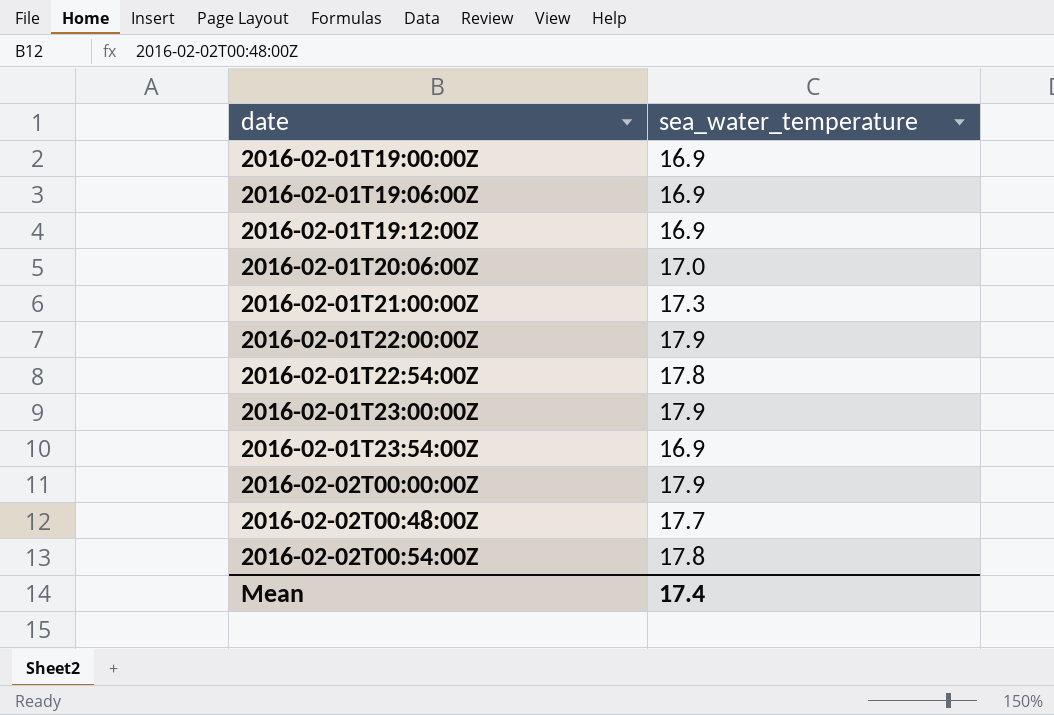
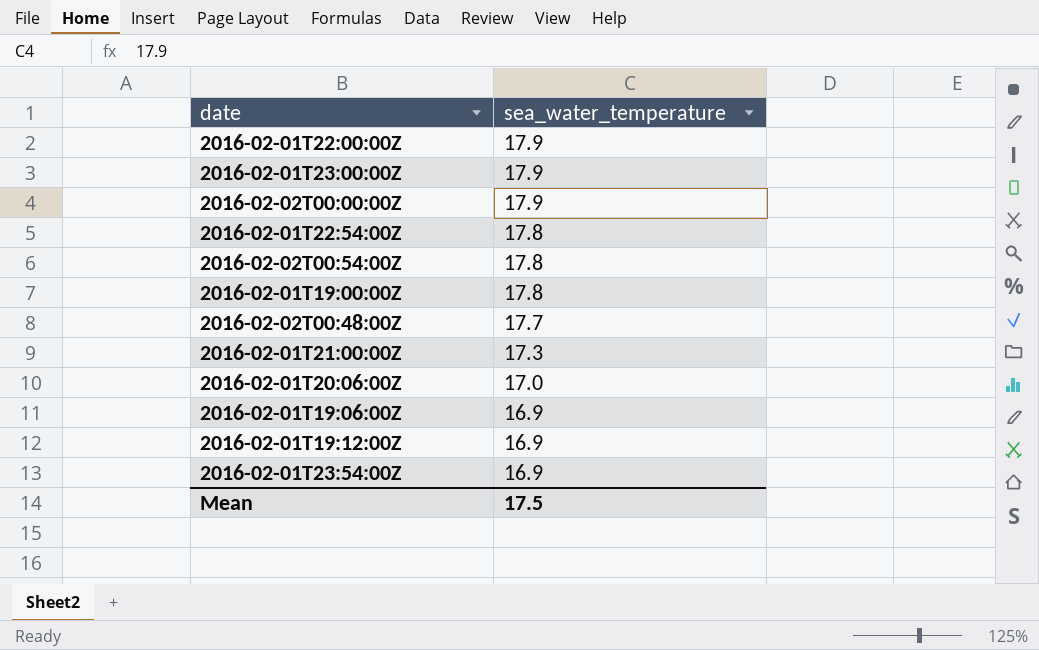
row order: date ascending -> sea_water_temperature descending
2016-02-01T19:00:00Z | sea_water_temperature: 16.9 -> 17.8
Mean | sea_water_temperature: 17.4 -> 17.5

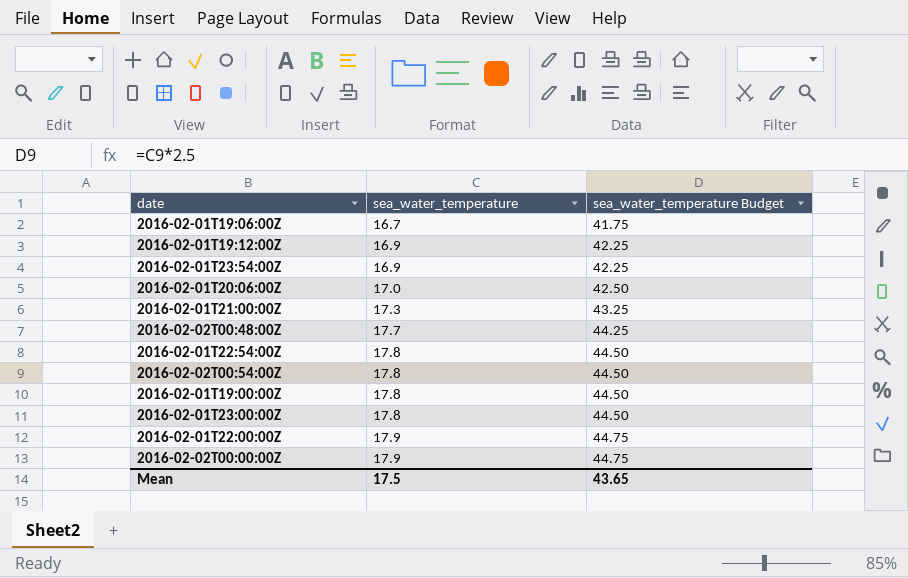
row order: sea_water_temperature descending -> sea_water_temperature ascending
column sea_water_temperature Budget | formula: none -> [sea_water_temperature] * 2.5
2016-02-01T19:06:00Z | sea_water_temperature: 16.9 -> 16.7
2016-02-01T23:00:00Z | sea_water_temperature: 17.9 -> 17.8

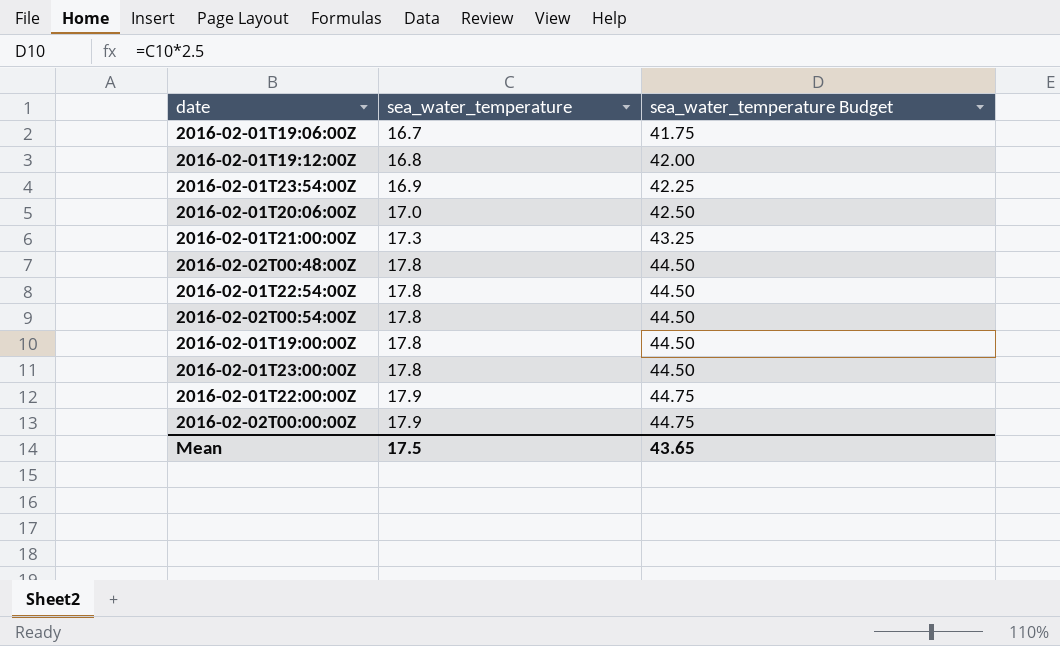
2016-02-01T19:12:00Z | sea_water_temperature: 16.9 -> 16.8
2016-02-01T19:12:00Z | sea_water_temperature Budget: 42.25 -> 42.00
2016-02-02T00:48:00Z | sea_water_temperature: 17.7 -> 17.8
2016-02-02T00:48:00Z | sea_water_temperature Budget: 44.25 -> 44.50

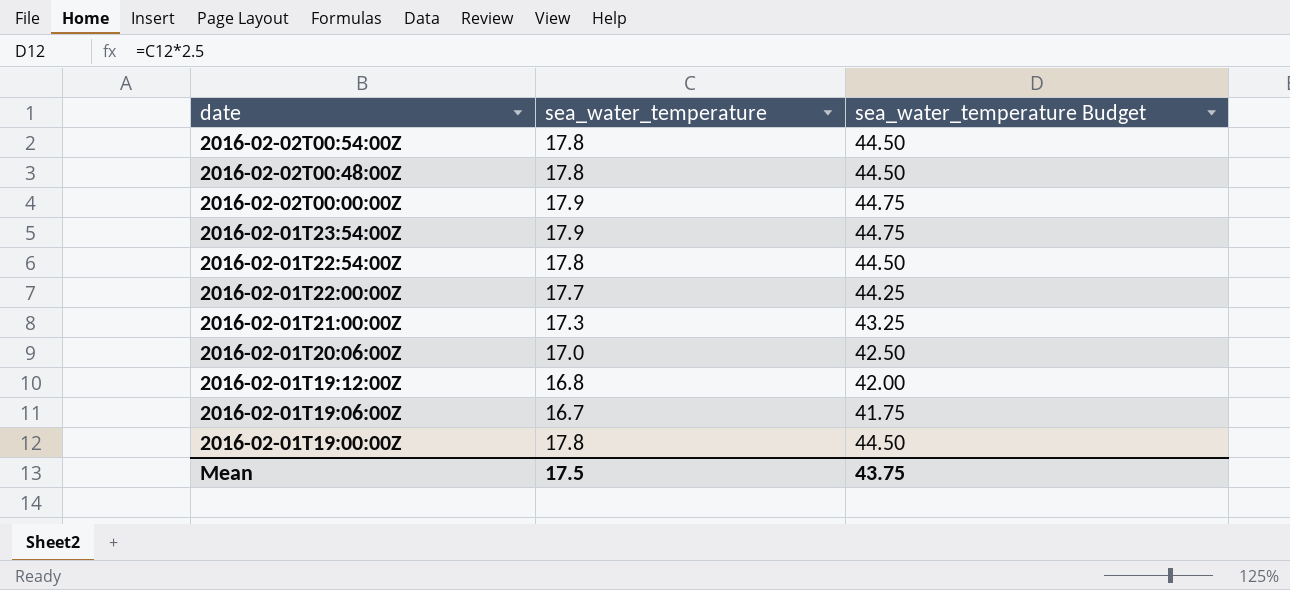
row order: sea_water_temperature ascending -> date descending
row 2016-02-01T23:00:00Z: 17.8 | 44.50 -> none
2016-02-01T23:54:00Z | sea_water_temperature: 16.9 -> 17.9
2016-02-01T23:54:00Z | sea_water_temperature Budget: 42.25 -> 44.75
2016-02-01T22:00:00Z | sea_water_temperature: 17.9 -> 17.7
2016-02-01T22:00:00Z | sea_water_temperature Budget: 44.75 -> 44.25
Mean | sea_water_temperature Budget: 43.65 -> 43.75

